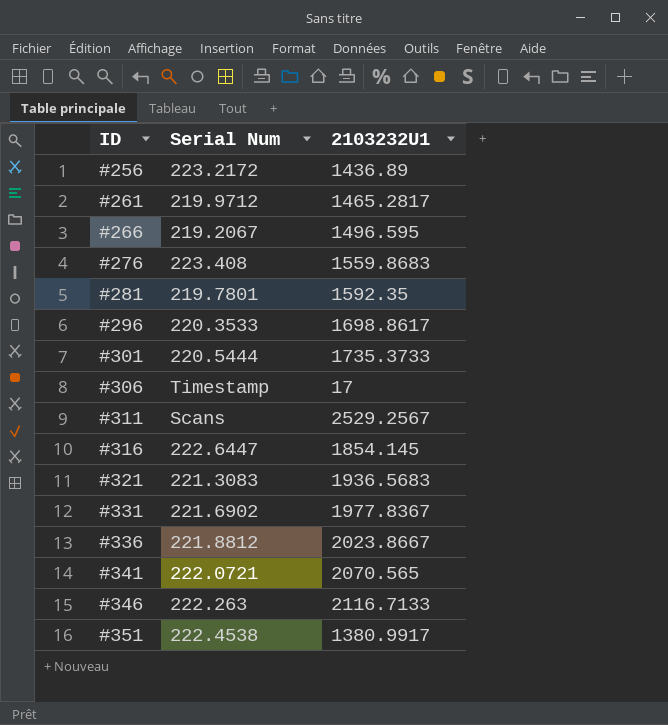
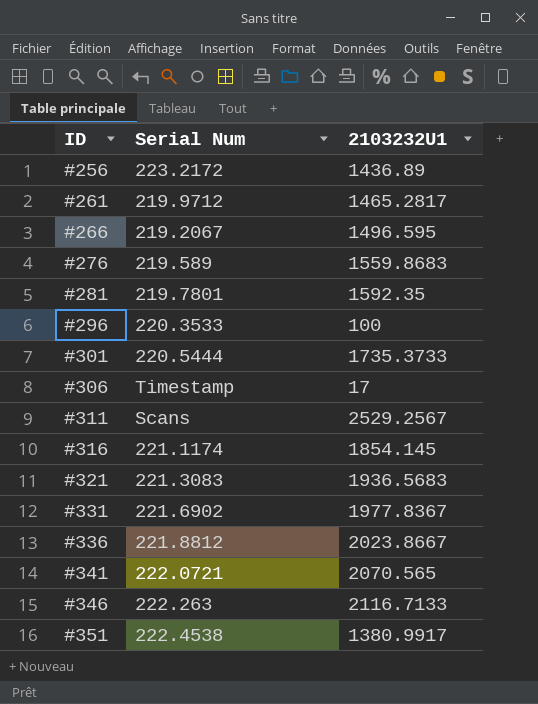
#276 | Serial Num: 223.408 -> 219.589
#296 | 2103232U1: 1698.8617 -> 100
#316 | Serial Num: 222.6447 -> 221.1174

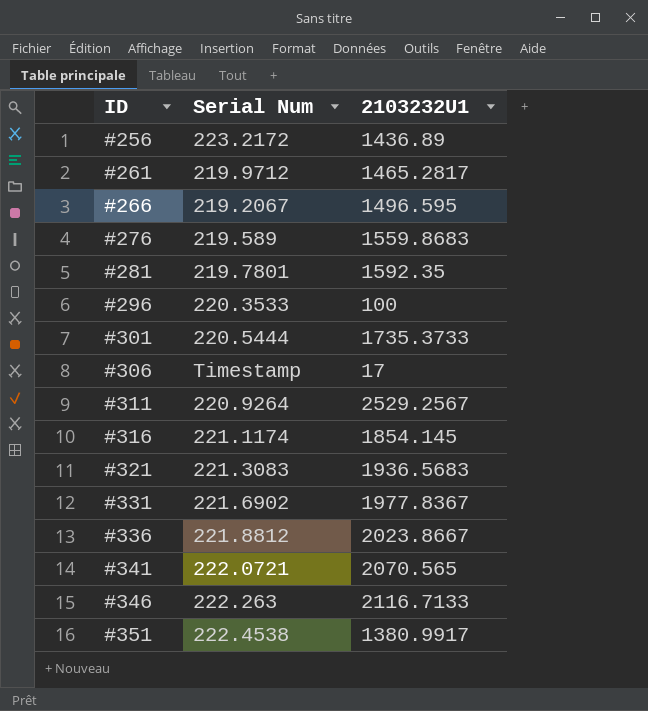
#311 | Serial Num: Scans -> 220.9264

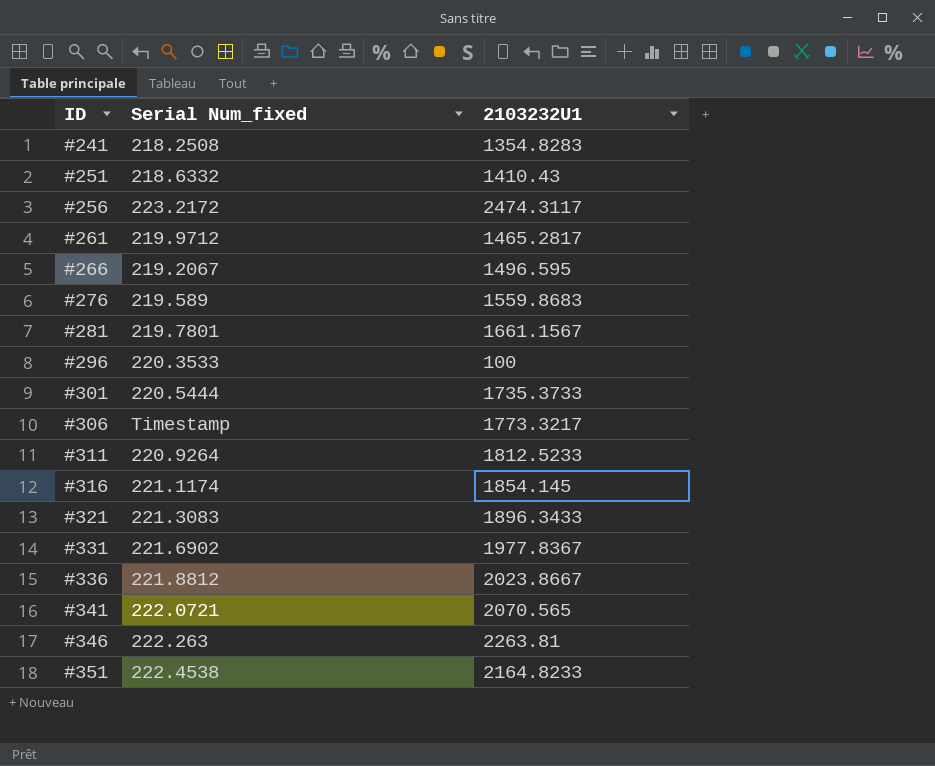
column name: Serial Num -> Serial Num_fixed
row #241: none -> 218.2508 | 1354.8283
row #251: none -> 218.6332 | 1410.43
#256 | 2103232U1: 1436.89 -> 2474.3117
#281 | 2103232U1: 1592.35 -> 1661.1567
#306 | 2103232U1: 17 -> 1773.3217
#311 | 2103232U1: 2529.2567 -> 1812.5233
#321 | 2103232U1: 1936.5683 -> 1896.3433
#346 | 2103232U1: 2116.7133 -> 2263.81
#351 | 2103232U1: 1380.9917 -> 2164.8233

